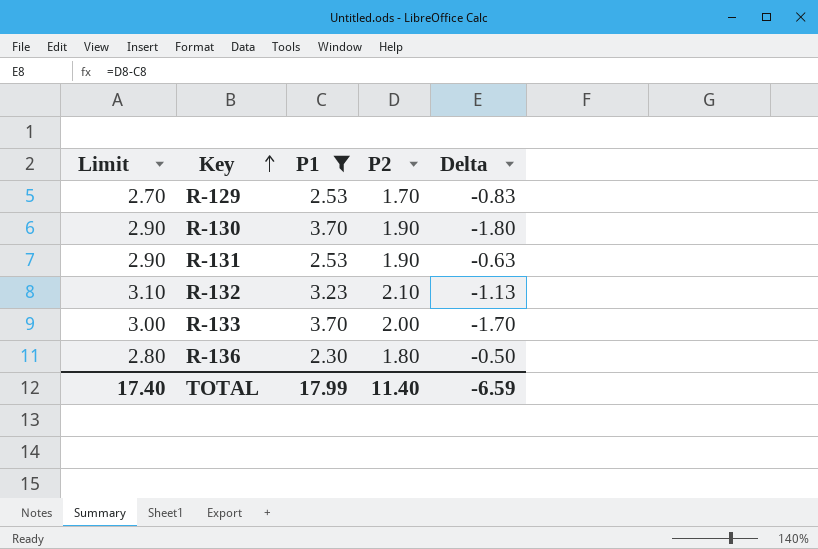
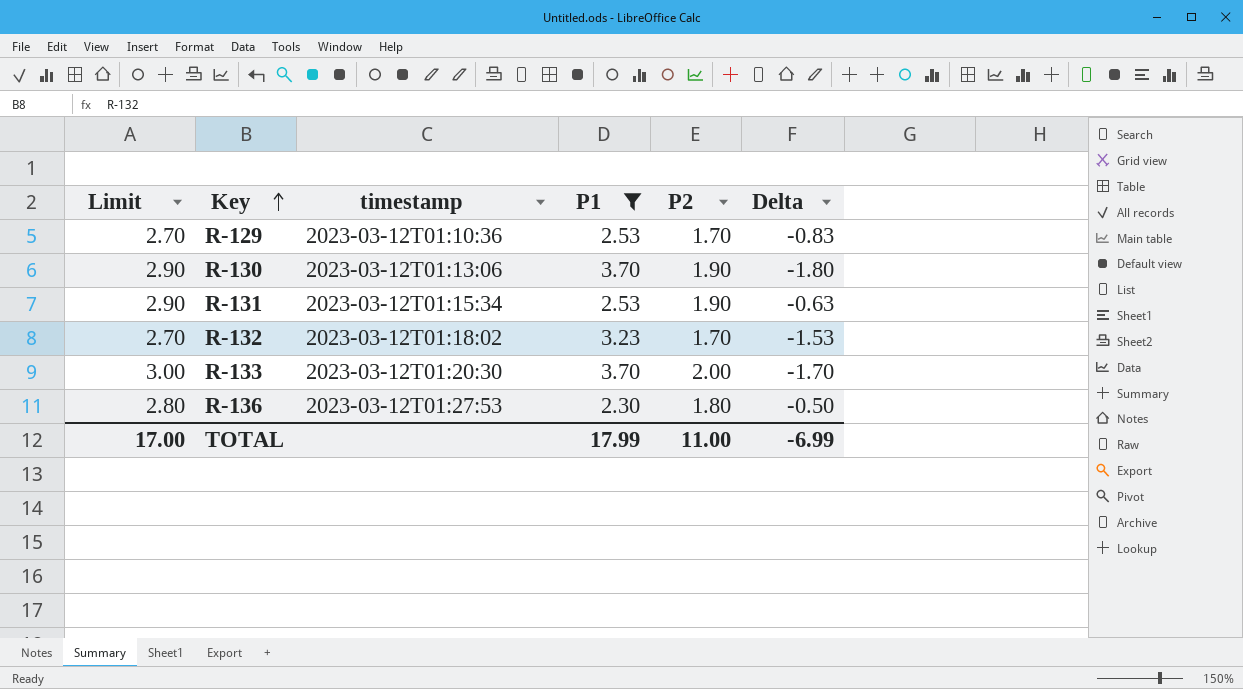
column timestamp | position: none -> 3
R-132 | Limit: 3.10 -> 2.70
R-132 | P2: 2.10 -> 1.70
R-132 | Delta: -1.13 -> -1.53
TOTAL | Limit: 17.40 -> 17.00
TOTAL | P2: 11.40 -> 11.00
TOTAL | Delta: -6.59 -> -6.99

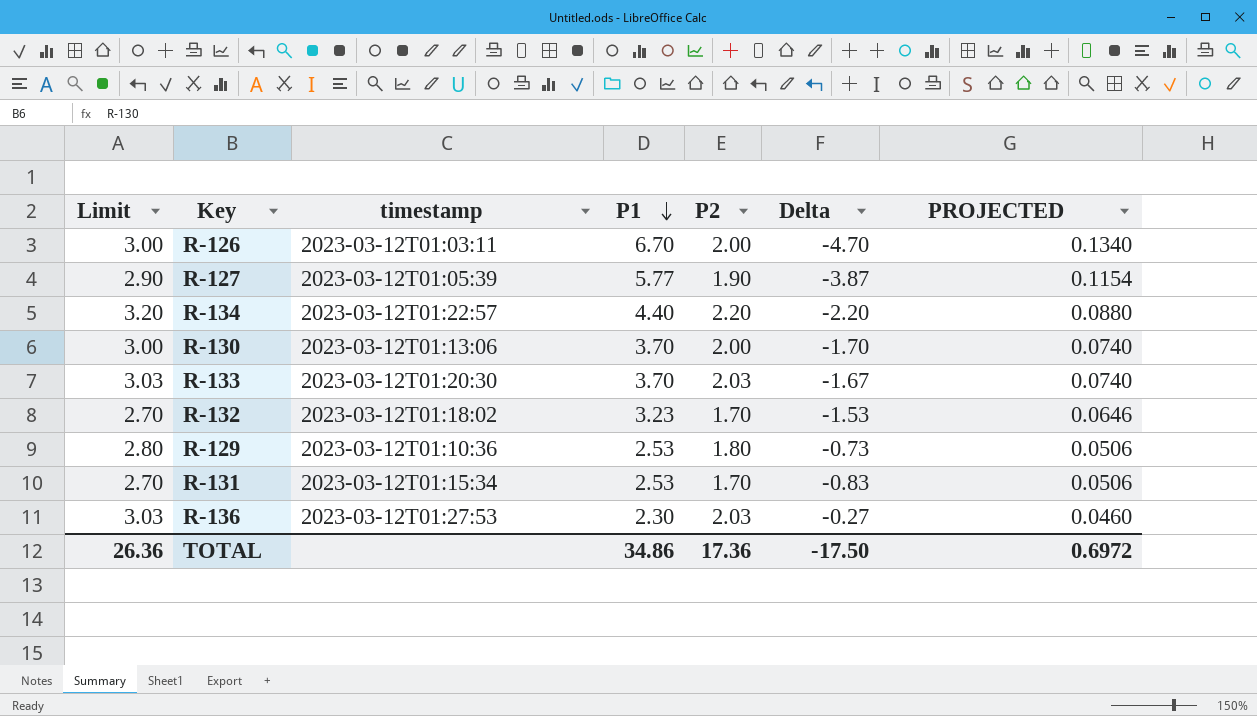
filter: P1 <= 3.70 -> none
row order: Key ascending -> P1 descending
column PROJECTED | formula: none -> [P1] * 0.02
R-130 | Limit: 2.90 -> 3.00
R-130 | P2: 1.90 -> 2.00
R-130 | Delta: -1.80 -> -1.70
R-133 | Limit: 3.00 -> 3.03
R-133 | P2: 2.00 -> 2.03
R-133 | Delta: -1.70 -> -1.67
R-129 | Limit: 2.70 -> 2.80
R-129 | P2: 1.70 -> 1.80
R-129 | Delta: -0.83 -> -0.73
R-131 | Limit: 2.90 -> 2.70
R-131 | P2: 1.90 -> 1.70
R-131 | Delta: -0.63 -> -0.83
R-136 | Limit: 2.80 -> 3.03
R-136 | P2: 1.80 -> 2.03
R-136 | Delta: -0.50 -> -0.27
TOTAL | Limit: 17.00 -> 26.36
TOTAL | P1: 17.99 -> 34.86
TOTAL | P2: 11.00 -> 17.36
TOTAL | Delta: -6.99 -> -17.50

